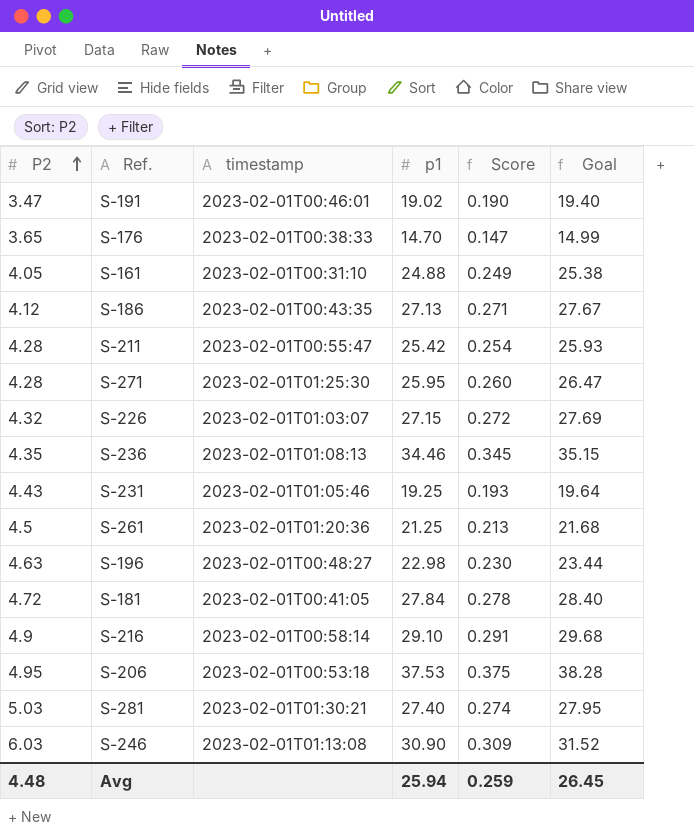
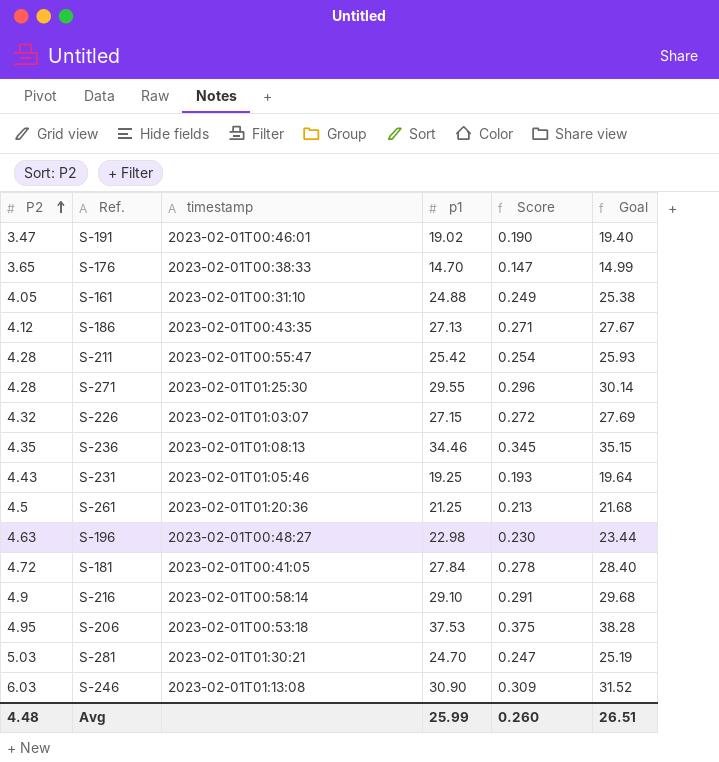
S-271 | p1: 25.95 -> 29.55
S-271 | Score: 0.260 -> 0.296
S-271 | Goal: 26.47 -> 30.14
S-281 | p1: 27.40 -> 24.70
S-281 | Score: 0.274 -> 0.247
S-281 | Goal: 27.95 -> 25.19
Avg | p1: 25.94 -> 25.99
Avg | Score: 0.259 -> 0.260
Avg | Goal: 26.45 -> 26.51

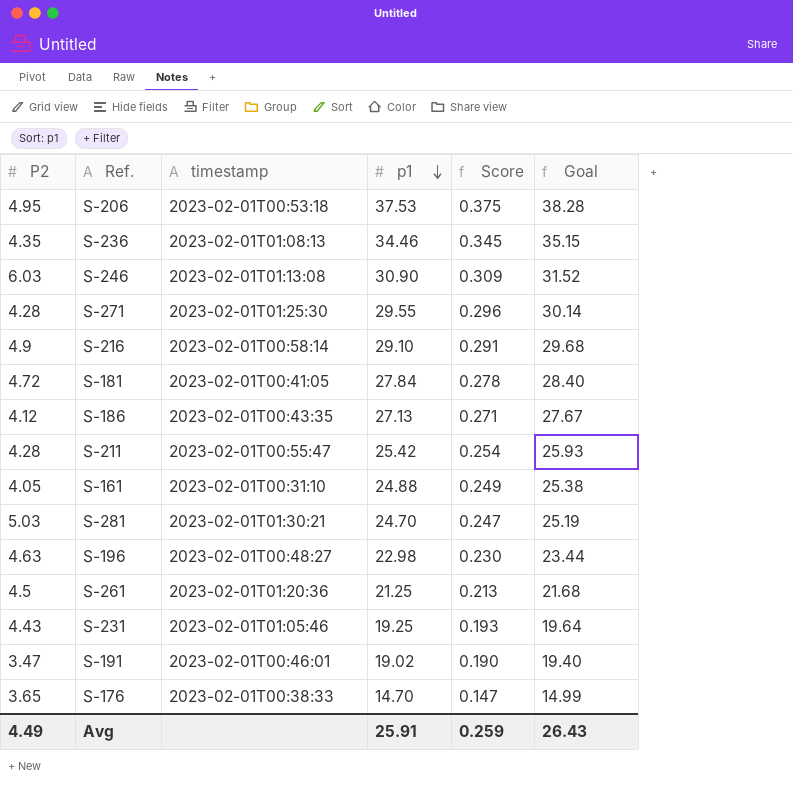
row order: P2 ascending -> p1 descending
row S-226: 4.32 | 2023-02-01T01:03:07 | 27.15 | 0.272 | 27.69 -> none
Avg | P2: 4.48 -> 4.49
Avg | p1: 25.99 -> 25.91
Avg | Score: 0.260 -> 0.259
Avg | Goal: 26.51 -> 26.43

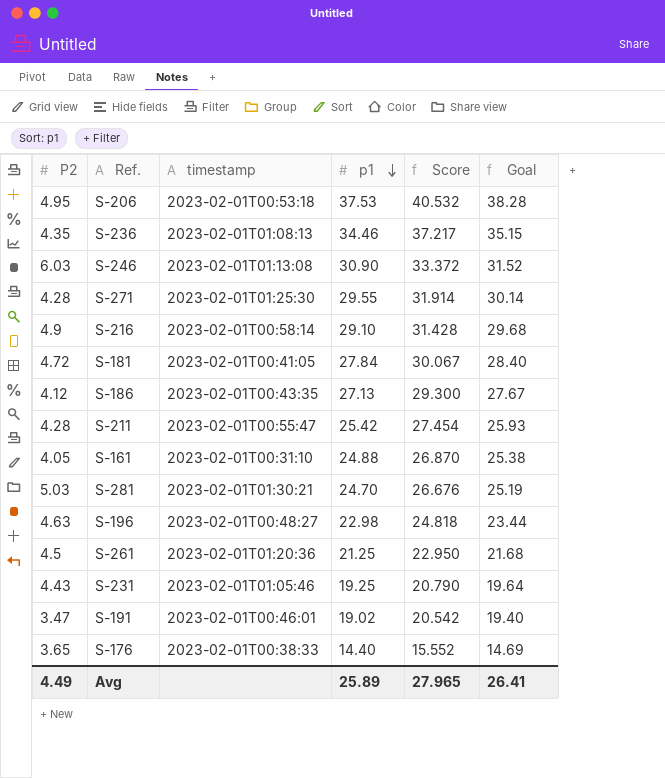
column Score | formula: [p1] * 0.01 -> [p1] * 1.08
S-176 | p1: 14.70 -> 14.40
S-176 | Goal: 14.99 -> 14.69
Avg | p1: 25.91 -> 25.89
Avg | Score: 0.259 -> 27.965
Avg | Goal: 26.43 -> 26.41

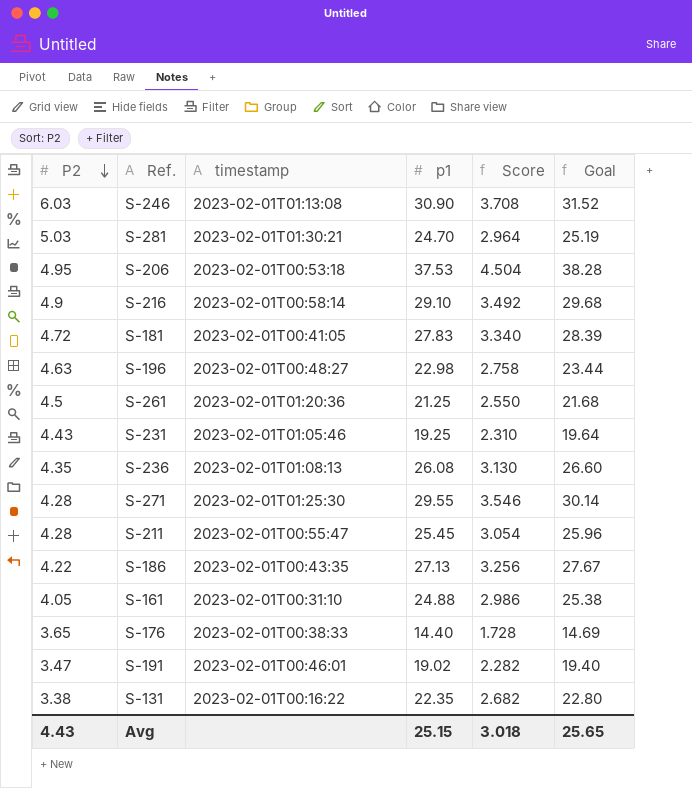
row order: p1 descending -> P2 descending
column Score | formula: [p1] * 1.08 -> [p1] * 0.12
S-181 | p1: 27.84 -> 27.83
S-181 | Goal: 28.40 -> 28.39
S-236 | p1: 34.46 -> 26.08
S-236 | Goal: 35.15 -> 26.60
S-211 | p1: 25.42 -> 25.45
S-211 | Goal: 25.93 -> 25.96
S-186 | P2: 4.12 -> 4.22
row S-131: none -> 3.38 | 2023-02-01T00:16:22 | 22.35 | 2.682 | 22.80
Avg | P2: 4.49 -> 4.43
Avg | p1: 25.89 -> 25.15
Avg | Score: 27.965 -> 3.018
Avg | Goal: 26.41 -> 25.65

